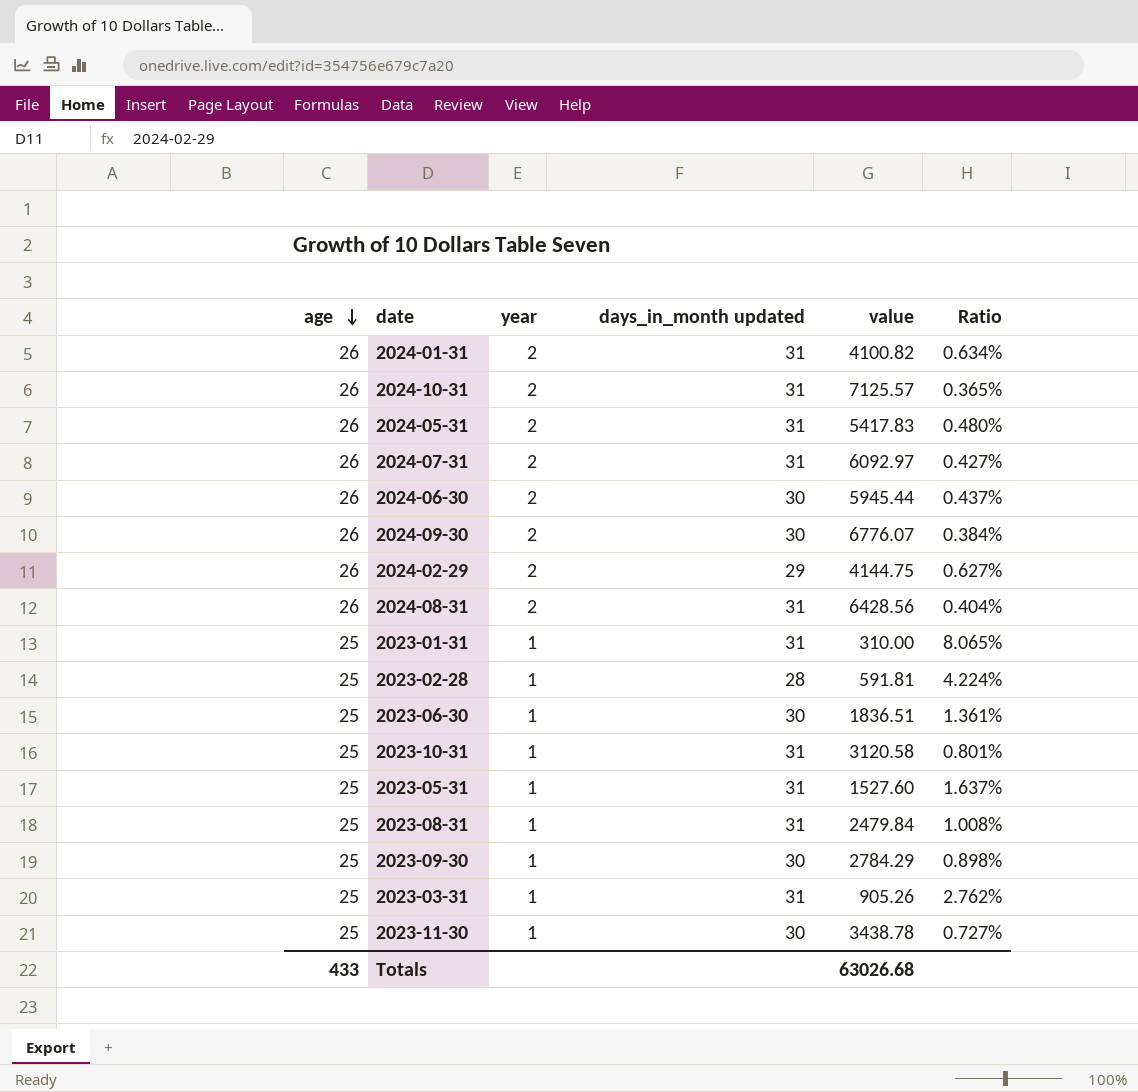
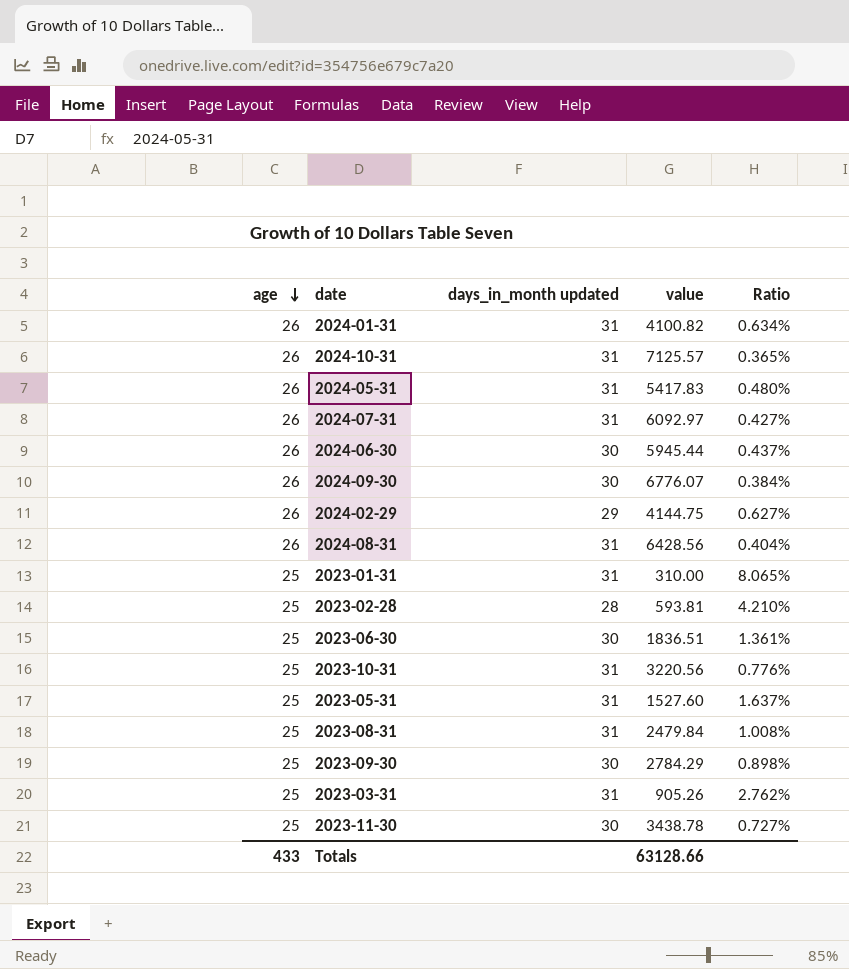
column year | position: 3 -> none
2023-02-28 | value: 591.81 -> 593.81
2023-02-28 | Ratio: 4.224% -> 4.210%
2023-10-31 | value: 3120.58 -> 3220.56
2023-10-31 | Ratio: 0.801% -> 0.776%
Totals | value: 63026.68 -> 63128.66

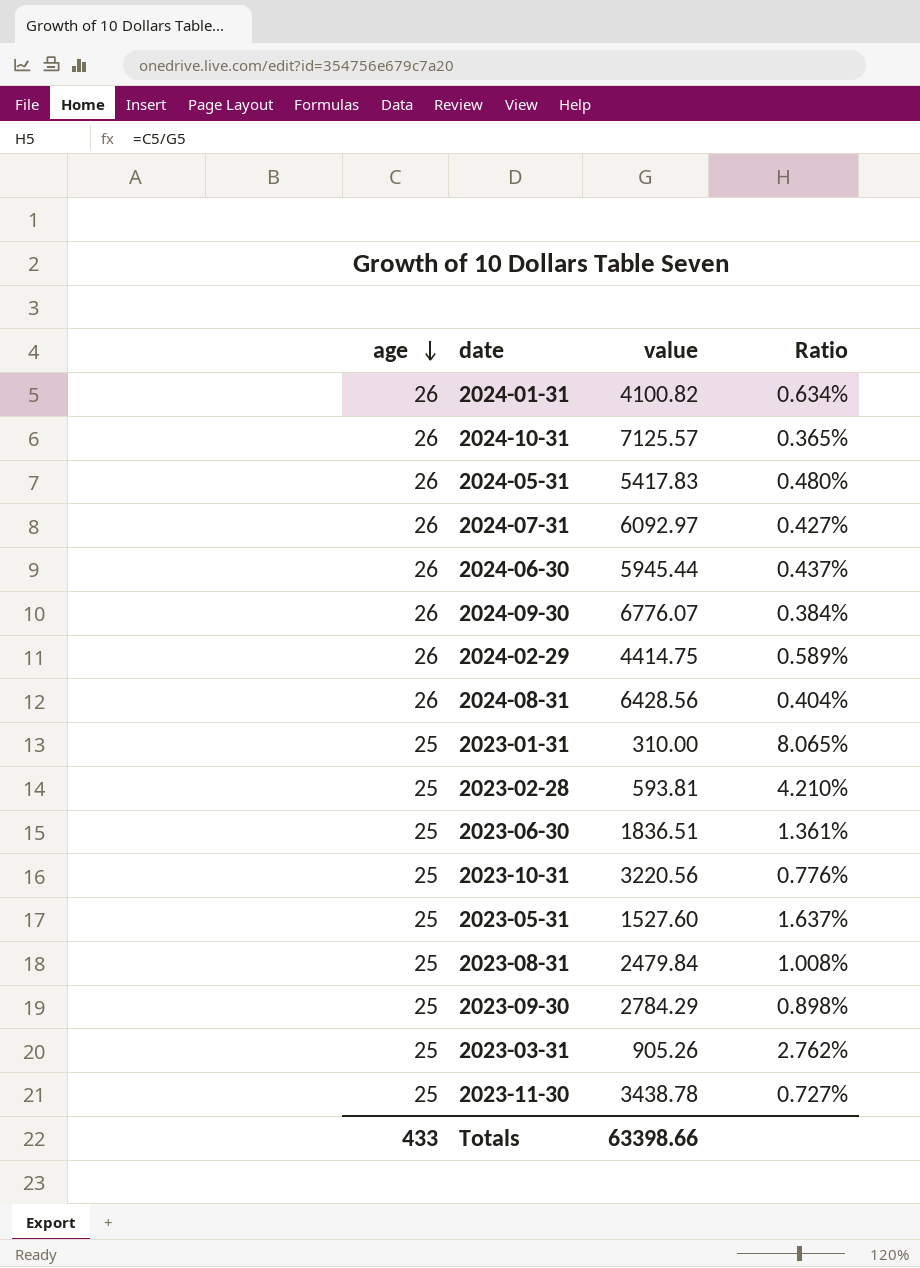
column days_in_month updated | position: 3 -> none
2024-02-29 | value: 4144.75 -> 4414.75
2024-02-29 | Ratio: 0.627% -> 0.589%
Totals | value: 63128.66 -> 63398.66

